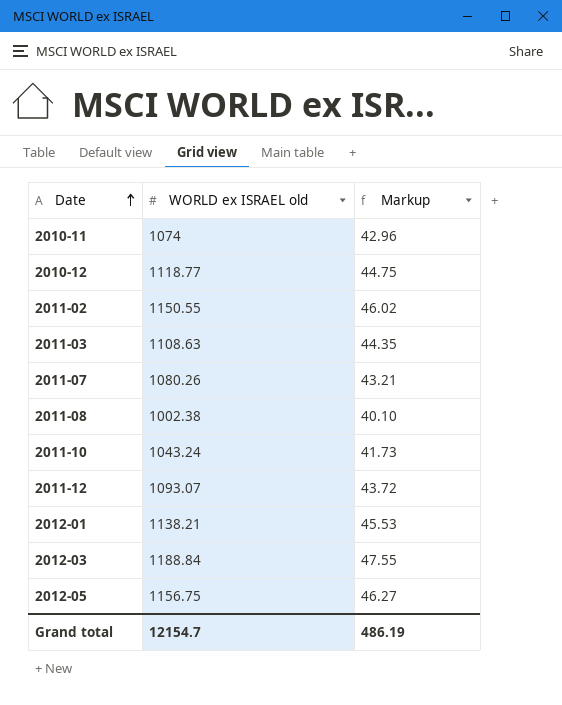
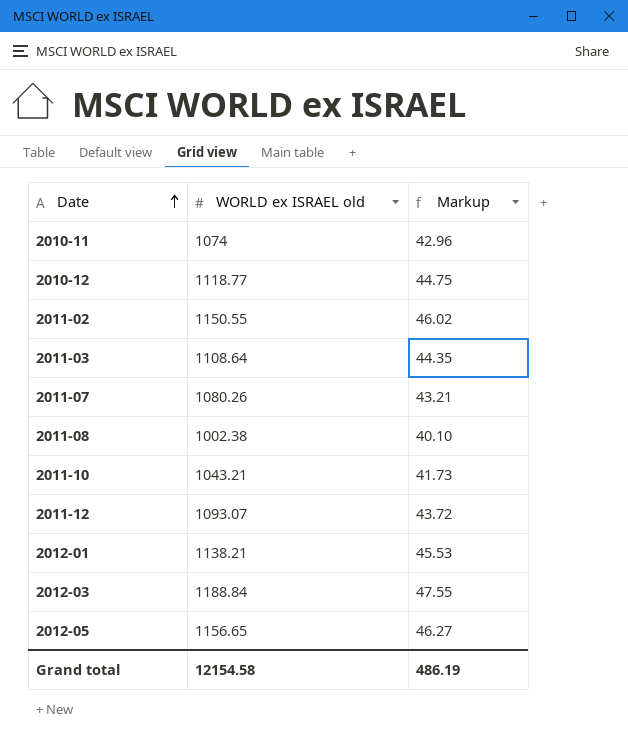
2011-03 | WORLD ex ISRAEL old: 1108.63 -> 1108.64
2011-10 | WORLD ex ISRAEL old: 1043.24 -> 1043.21
2012-05 | WORLD ex ISRAEL old: 1156.75 -> 1156.65
Grand total | WORLD ex ISRAEL old: 12154.7 -> 12154.58

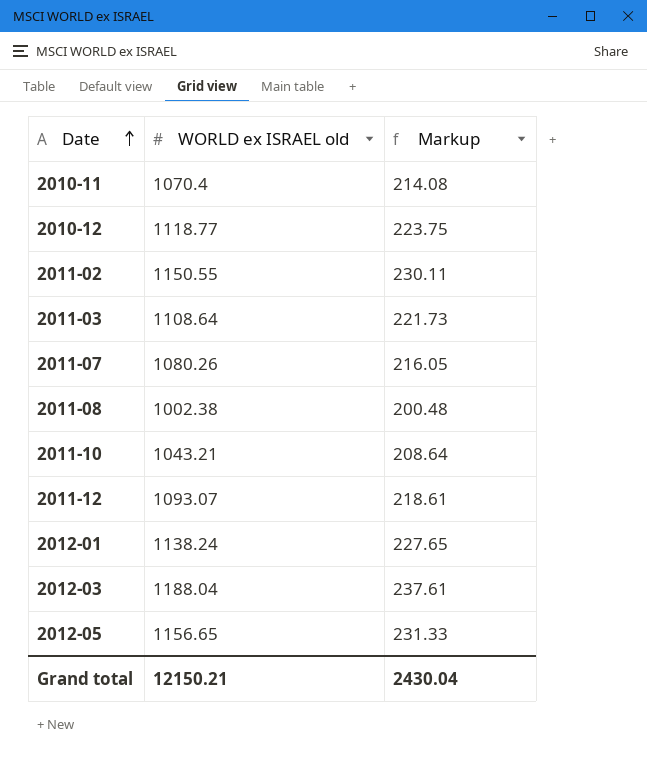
column Markup | formula: [WORLD ex ISRAEL old] * 0.04 -> [WORLD ex ISRAEL old] * 0.2
2010-11 | WORLD ex ISRAEL old: 1074 -> 1070.4
2012-01 | WORLD ex ISRAEL old: 1138.21 -> 1138.24
2012-03 | WORLD ex ISRAEL old: 1188.84 -> 1188.04
Grand total | WORLD ex ISRAEL old: 12154.58 -> 12150.21
Grand total | Markup: 486.19 -> 2430.04

